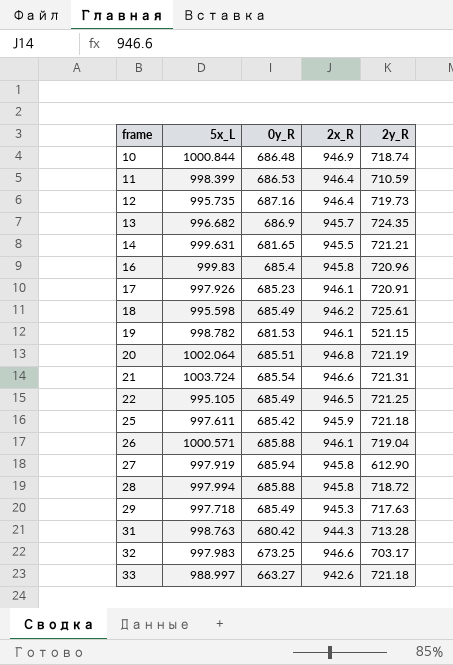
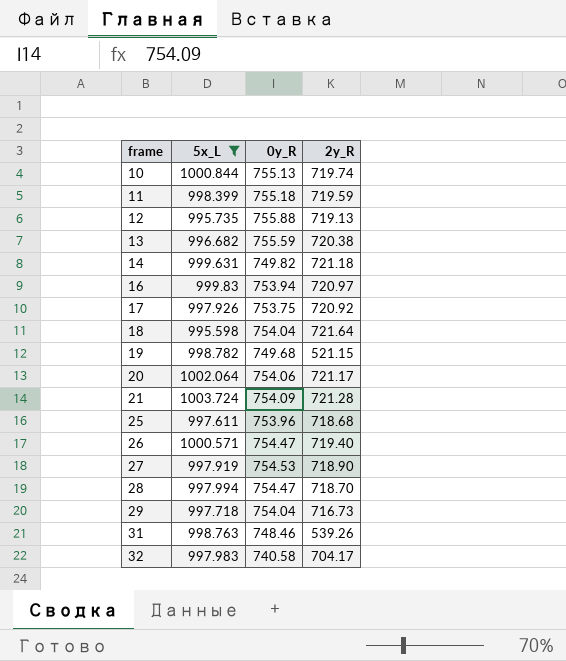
filter: none -> 5x_L >= 995.598
column 2x_R | position: 4 -> none
10 | 0y_R: 686.48 -> 755.13
10 | 2y_R: 718.74 -> 719.74
11 | 0y_R: 686.53 -> 755.18
11 | 2y_R: 710.59 -> 719.59
12 | 0y_R: 687.16 -> 755.88
12 | 2y_R: 719.73 -> 719.13
13 | 0y_R: 686.9 -> 755.59
13 | 2y_R: 724.35 -> 720.38
14 | 0y_R: 681.65 -> 749.82
14 | 2y_R: 721.21 -> 721.18
16 | 0y_R: 685.4 -> 753.94
16 | 2y_R: 720.96 -> 720.97
17 | 0y_R: 685.23 -> 753.75
17 | 2y_R: 720.91 -> 720.92
18 | 0y_R: 685.49 -> 754.04
18 | 2y_R: 725.61 -> 721.64
19 | 0y_R: 681.53 -> 749.68
20 | 0y_R: 685.51 -> 754.06
20 | 2y_R: 721.19 -> 721.17
21 | 0y_R: 685.54 -> 754.09
21 | 2y_R: 721.31 -> 721.28
25 | 0y_R: 685.42 -> 753.96
25 | 2y_R: 721.18 -> 718.68
26 | 0y_R: 685.88 -> 754.47
26 | 2y_R: 719.04 -> 719.40
27 | 0y_R: 685.94 -> 754.53
27 | 2y_R: 612.90 -> 718.90
28 | 0y_R: 685.88 -> 754.47
28 | 2y_R: 718.72 -> 718.70
29 | 0y_R: 685.49 -> 754.04
29 | 2y_R: 717.63 -> 716.73
31 | 0y_R: 680.42 -> 748.46
31 | 2y_R: 713.28 -> 539.26
32 | 0y_R: 673.25 -> 740.58
32 | 2y_R: 703.17 -> 704.17

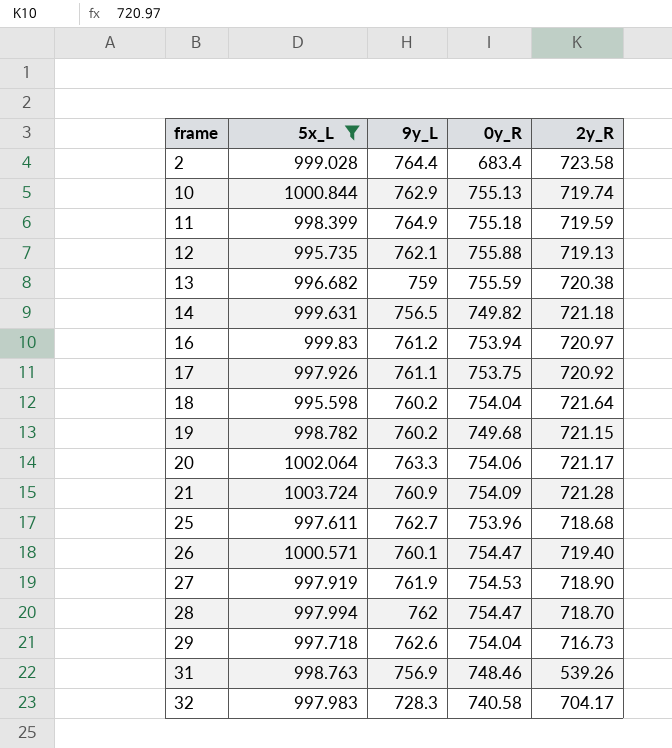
column 9y_L | position: none -> 3
row 2: none -> 999.028 | 764.4 | 683.4 | 723.58
19 | 2y_R: 521.15 -> 721.15

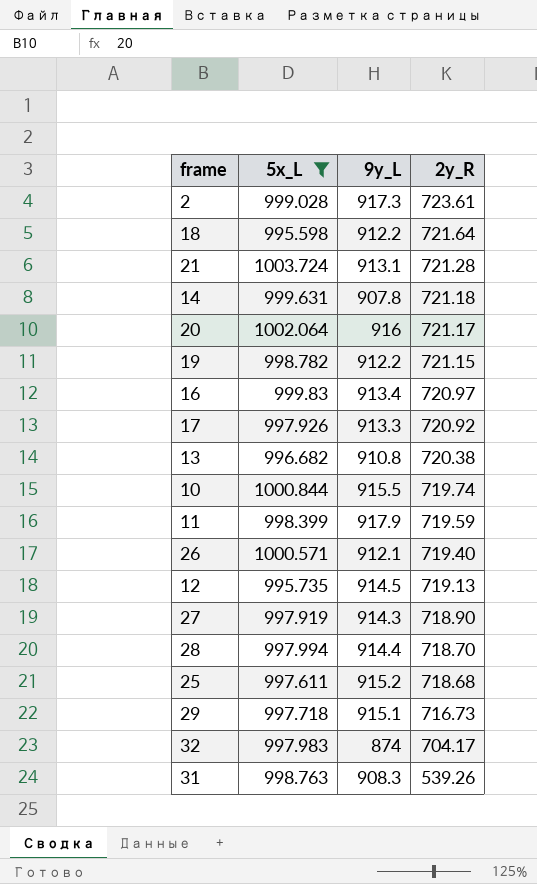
row order: frame ascending -> 2y_R descending
column 0y_R | position: 4 -> none
2 | 9y_L: 764.4 -> 917.3
2 | 2y_R: 723.58 -> 723.61
18 | 9y_L: 760.2 -> 912.2
21 | 9y_L: 760.9 -> 913.1
14 | 9y_L: 756.5 -> 907.8
20 | 9y_L: 763.3 -> 916
19 | 9y_L: 760.2 -> 912.2
16 | 9y_L: 761.2 -> 913.4
17 | 9y_L: 761.1 -> 913.3
13 | 9y_L: 759 -> 910.8
10 | 9y_L: 762.9 -> 915.5
11 | 9y_L: 764.9 -> 917.9
26 | 9y_L: 760.1 -> 912.1
12 | 9y_L: 762.1 -> 914.5
27 | 9y_L: 761.9 -> 914.3
28 | 9y_L: 762 -> 914.4
25 | 9y_L: 762.7 -> 915.2
29 | 9y_L: 762.6 -> 915.1
32 | 9y_L: 728.3 -> 874
31 | 9y_L: 756.9 -> 908.3

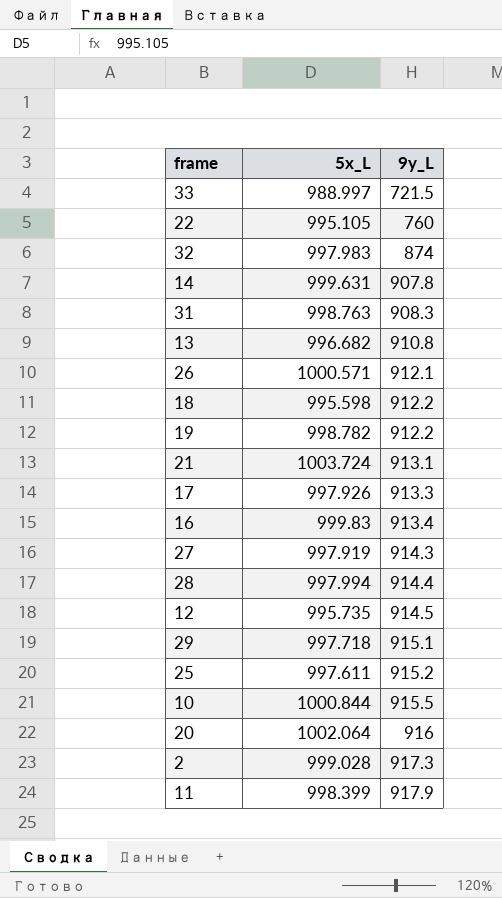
filter: 5x_L >= 995.598 -> none
row order: 2y_R descending -> 9y_L ascending
column 2y_R | position: 4 -> none

